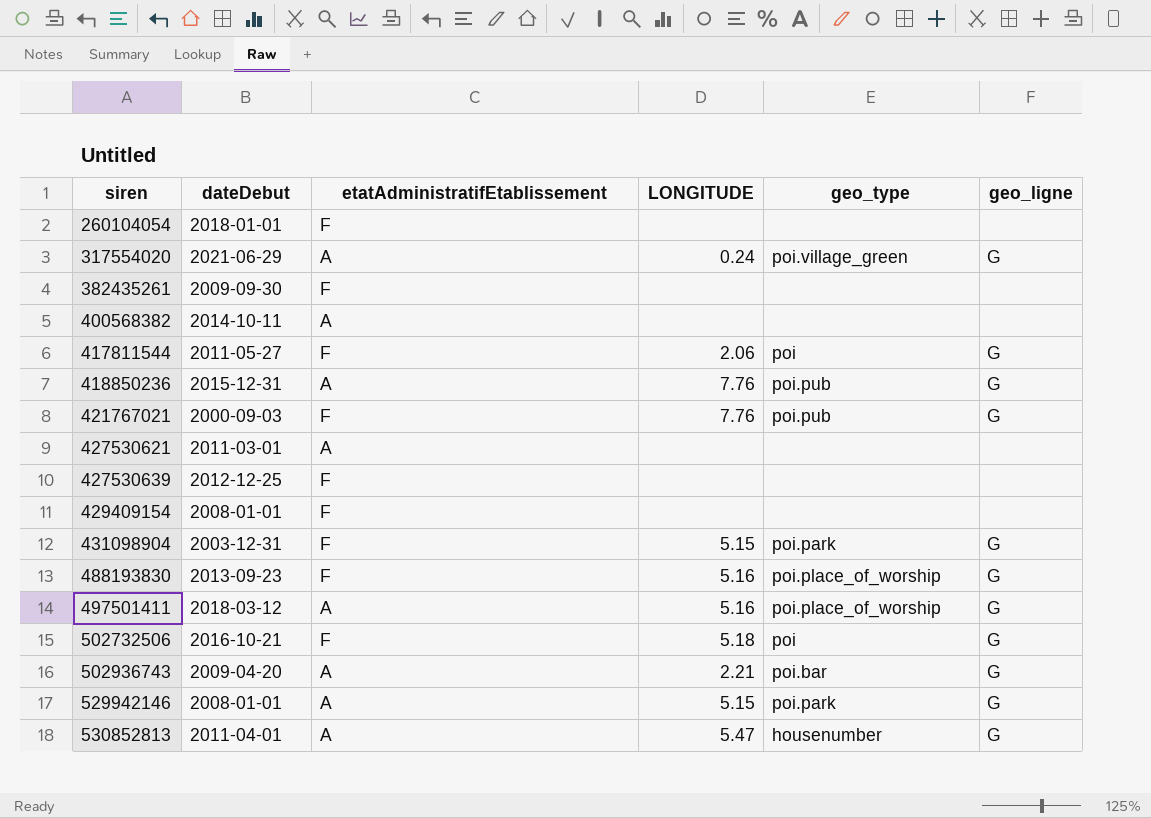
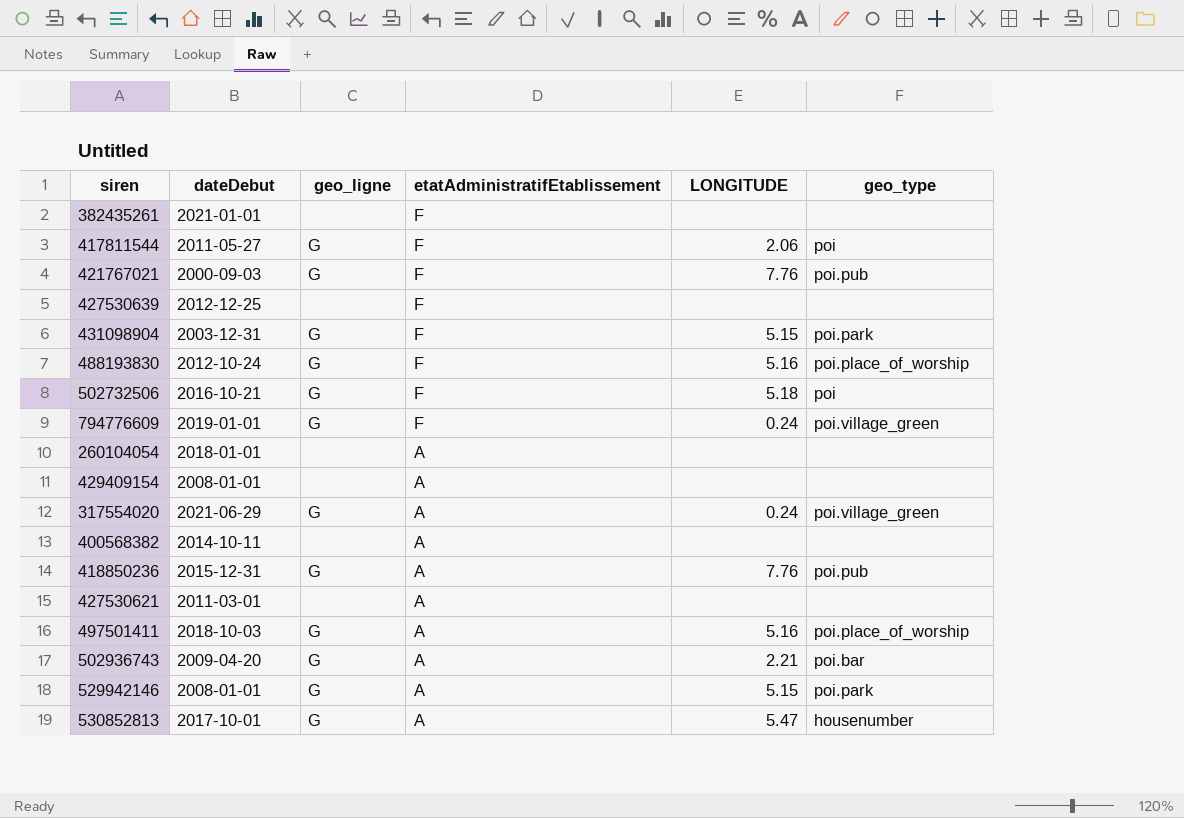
row order: siren ascending -> etatAdministratifEtablissement descending
column geo_ligne | position: 6 -> 3
382435261 | dateDebut: 2009-09-30 -> 2021-01-01
488193830 | dateDebut: 2013-09-23 -> 2012-10-24
row 794776609: none -> 2019-01-01 | G | F | 0.24 | poi.village_green
260104054 | etatAdministratifEtablissement: F -> A
429409154 | etatAdministratifEtablissement: F -> A
497501411 | dateDebut: 2018-03-12 -> 2018-10-03
530852813 | dateDebut: 2011-04-01 -> 2017-10-01

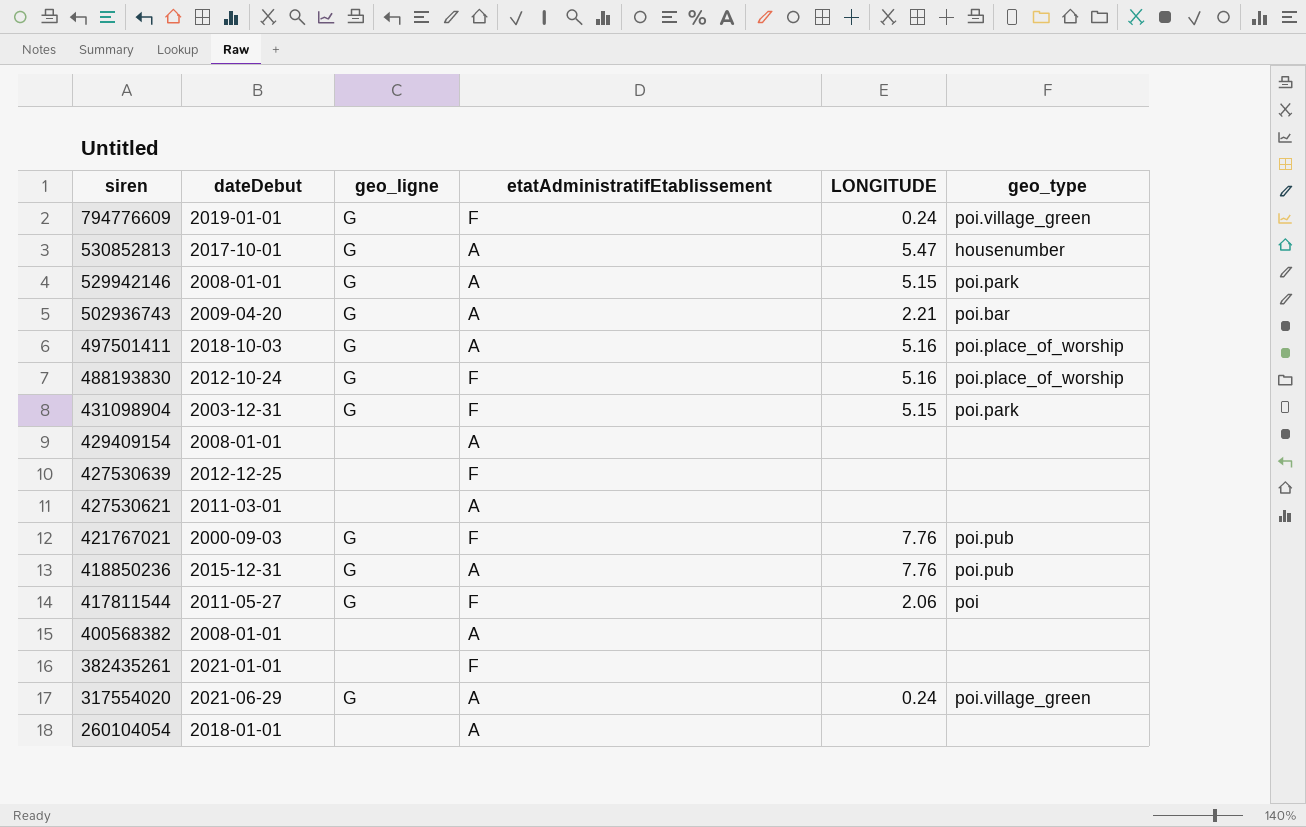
row order: etatAdministratifEtablissement descending -> siren descending
row 502732506: 2016-10-21 | G | F | 5.18 | poi -> none
400568382 | dateDebut: 2014-10-11 -> 2008-01-01

